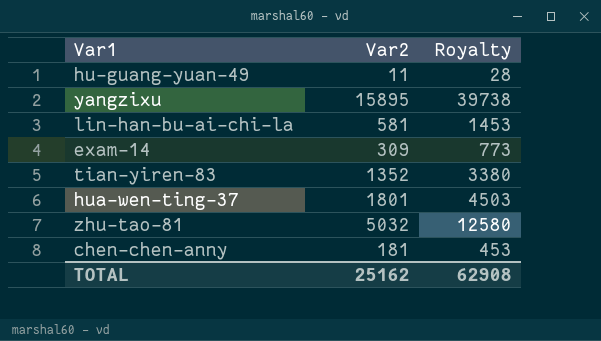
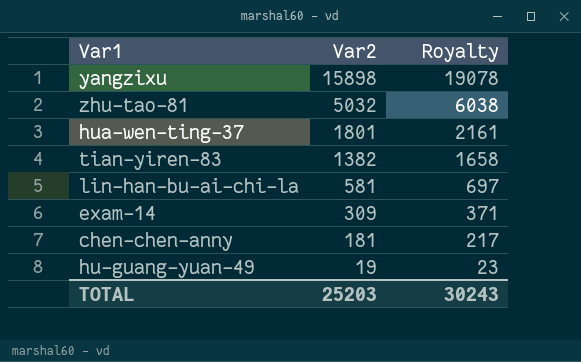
row order: none -> Var2 descending
column Royalty | formula: [Var2] * 2.5 -> [Var2] * 1.2
yangzixu | Var2: 15895 -> 15898
tian-yiren-83 | Var2: 1352 -> 1382
hu-guang-yuan-49 | Var2: 11 -> 19
TOTAL | Var2: 25162 -> 25203
TOTAL | Royalty: 62908 -> 30243

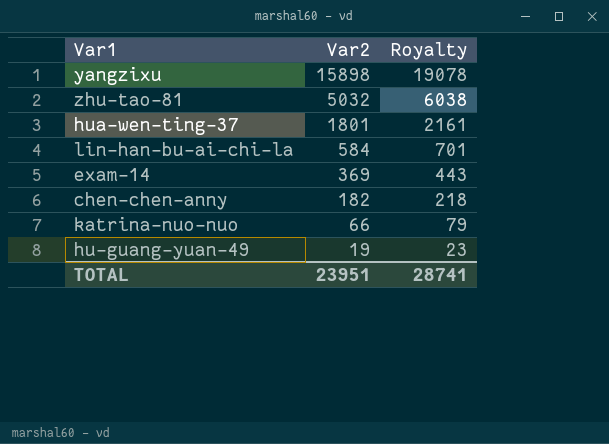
row tian-yiren-83: 1382 | 1658 -> none
lin-han-bu-ai-chi-la | Var2: 581 -> 584
lin-han-bu-ai-chi-la | Royalty: 697 -> 701
exam-14 | Var2: 309 -> 369
exam-14 | Royalty: 371 -> 443
chen-chen-anny | Var2: 181 -> 182
chen-chen-anny | Royalty: 217 -> 218
row katrina-nuo-nuo: none -> 66 | 79
TOTAL | Var2: 25203 -> 23951
TOTAL | Royalty: 30243 -> 28741

